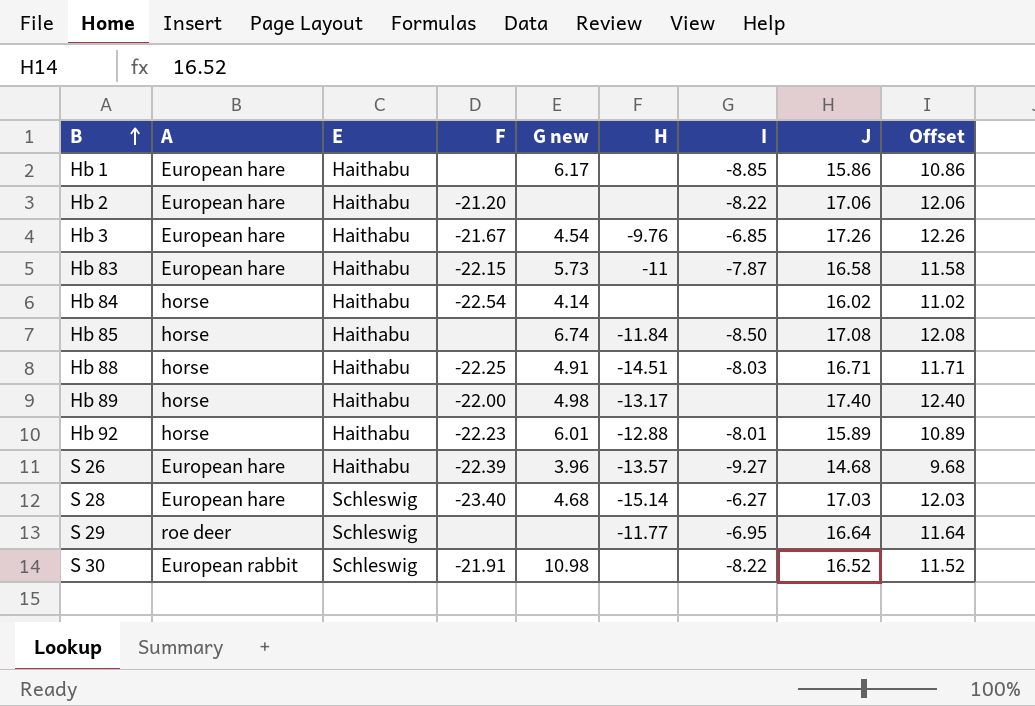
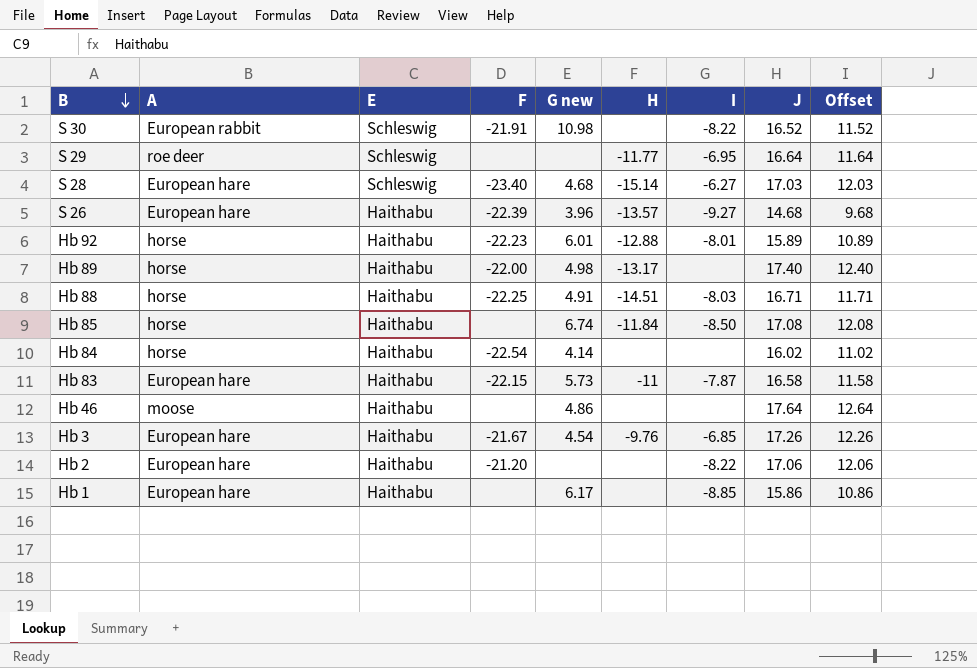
row order: B ascending -> B descending
row Hb 46: none -> moose | Haithabu | none | 4.86 | none | none | 17.64 | 12.64

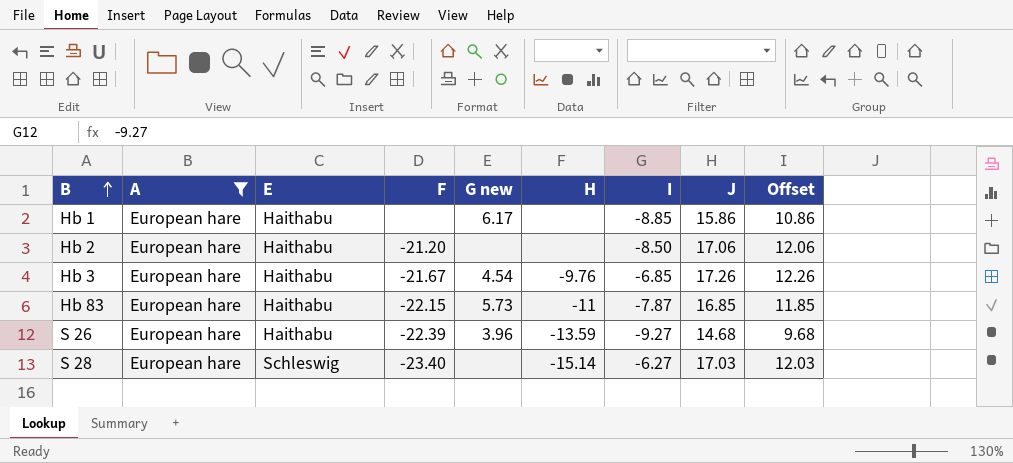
filter: none -> A = European hare
row order: B descending -> B ascending
Hb 2 | I: -8.22 -> -8.50
Hb 83 | J: 16.58 -> 16.85
Hb 83 | Offset: 11.58 -> 11.85
S 26 | H: -13.57 -> -13.59
S 28 | G new: 4.68 -> none

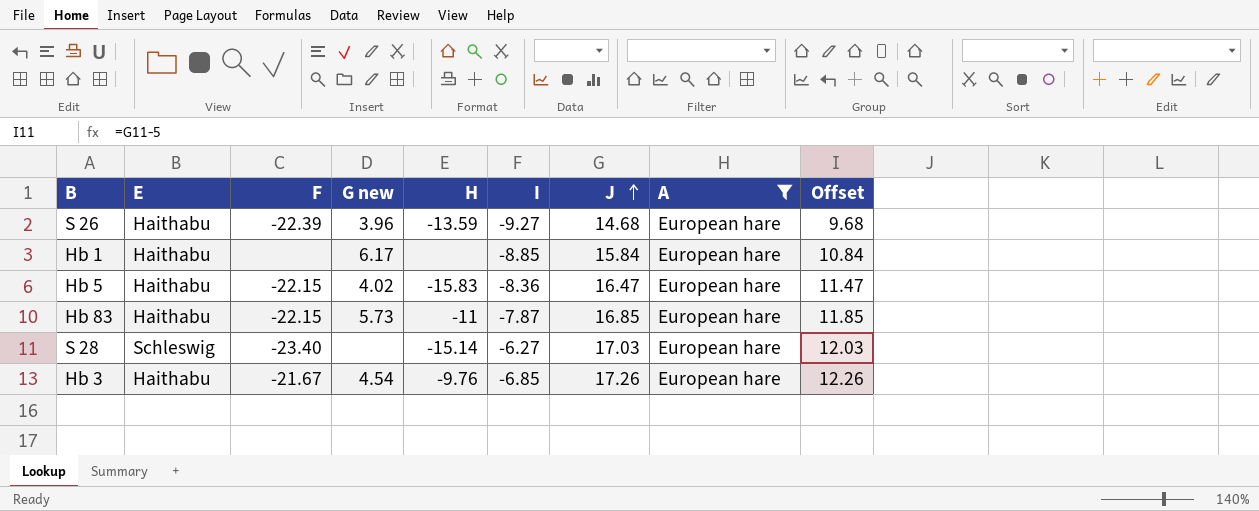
row order: B ascending -> J ascending
column A | position: 2 -> 8
row Hb 2: European hare | Haithabu | -21.20 | none | none | -8.50 | 17.06 | 12.06 -> none
Hb 1 | J: 15.86 -> 15.84
Hb 1 | Offset: 10.86 -> 10.84
row Hb 5: none -> Haithabu | -22.15 | 4.02 | -15.83 | -8.36 | 16.47 | European hare | 11.47

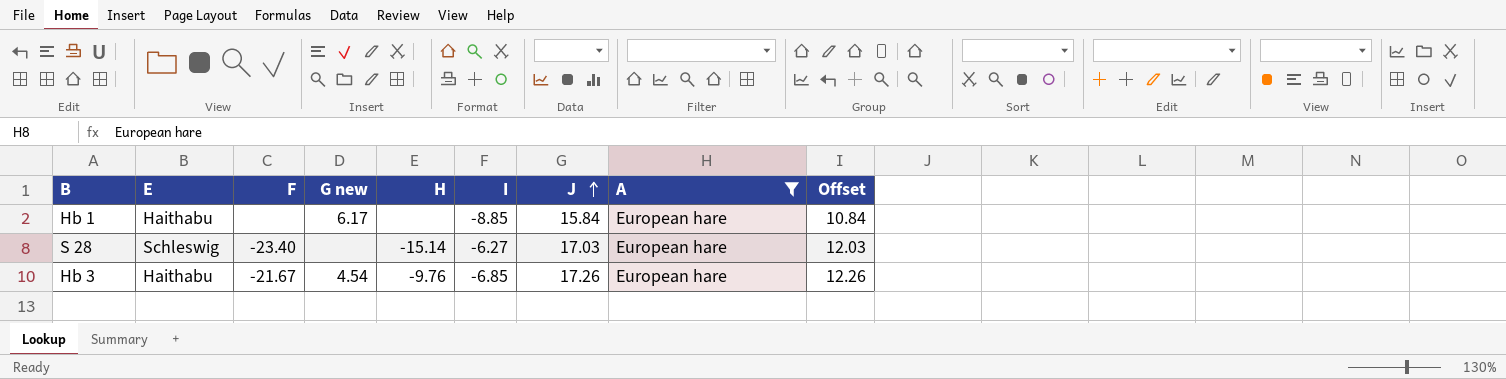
row S 26: Haithabu | -22.39 | 3.96 | -13.59 | -9.27 | 14.68 | European hare | 9.68 -> none
row Hb 5: Haithabu | -22.15 | 4.02 | -15.83 | -8.36 | 16.47 | European hare | 11.47 -> none
row Hb 83: Haithabu | -22.15 | 5.73 | -11 | -7.87 | 16.85 | European hare | 11.85 -> none

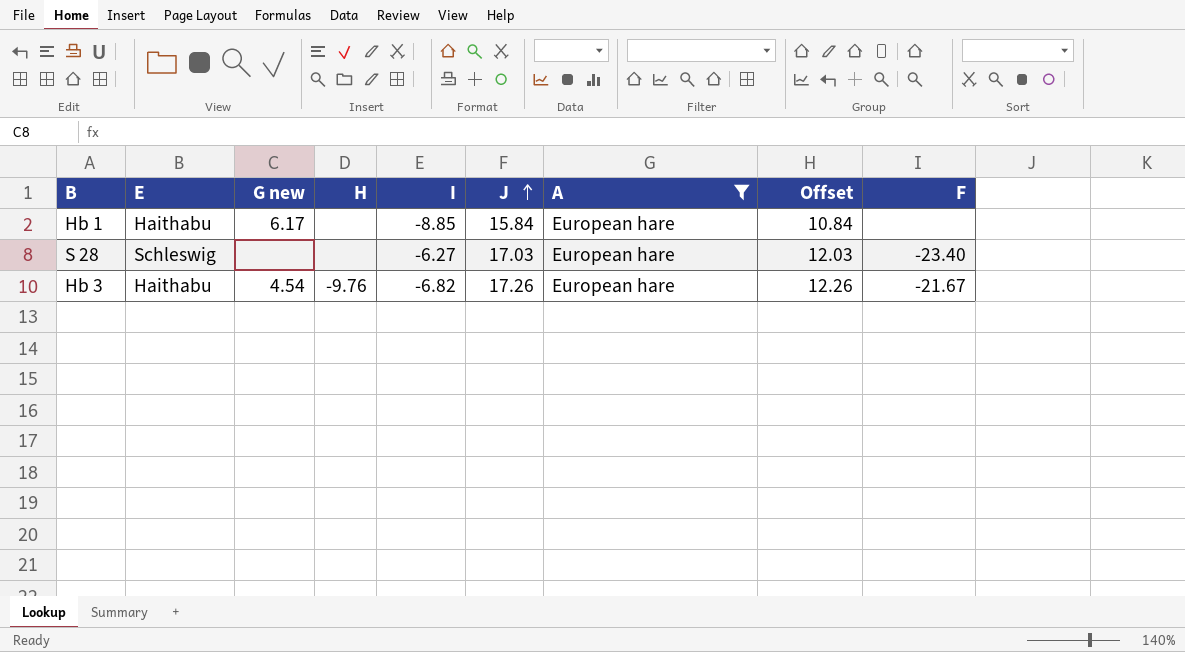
column F | position: 3 -> 9
S 28 | H: -15.14 -> none
Hb 3 | I: -6.85 -> -6.82

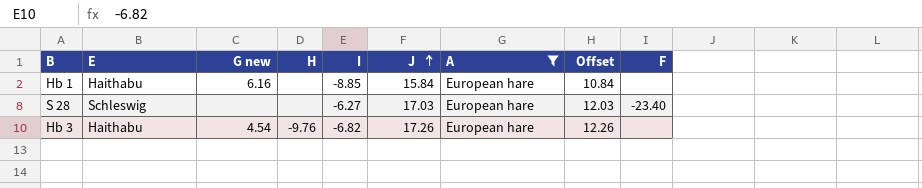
Hb 1 | G new: 6.17 -> 6.16
Hb 3 | F: -21.67 -> none

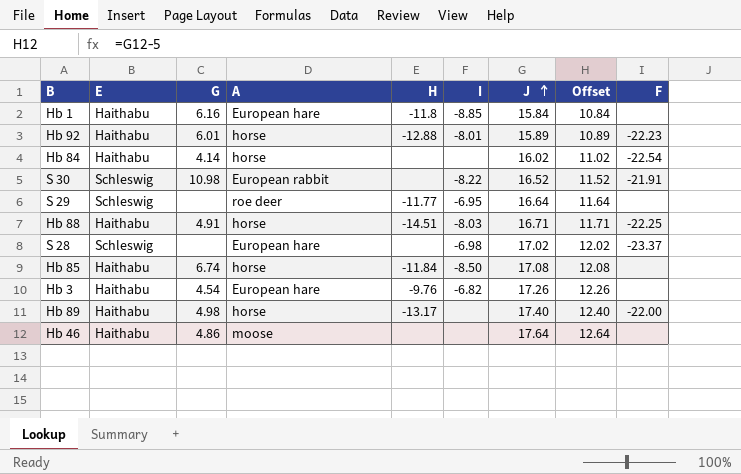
filter: A = European hare -> none
column name: G new -> G
column A | position: 7 -> 4
Hb 1 | H: none -> -11.8
S 28 | I: -6.27 -> -6.98
S 28 | J: 17.03 -> 17.02
S 28 | Offset: 12.03 -> 12.02
S 28 | F: -23.40 -> -23.37

